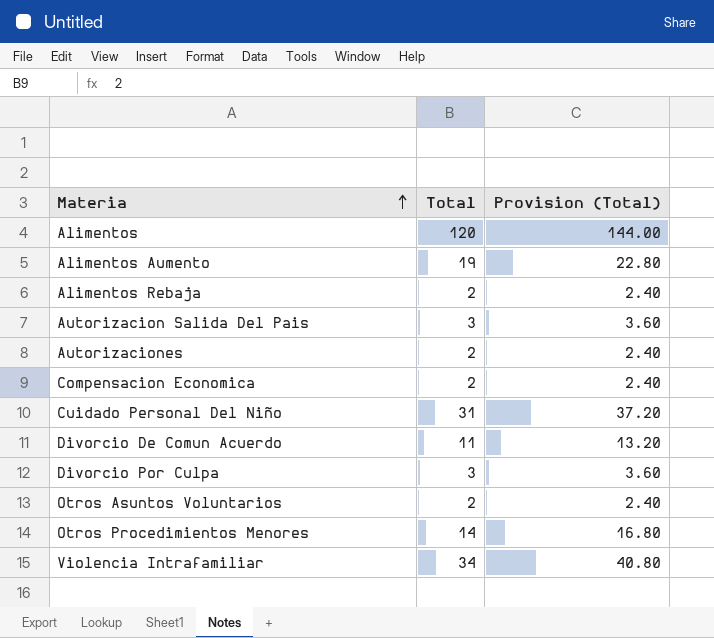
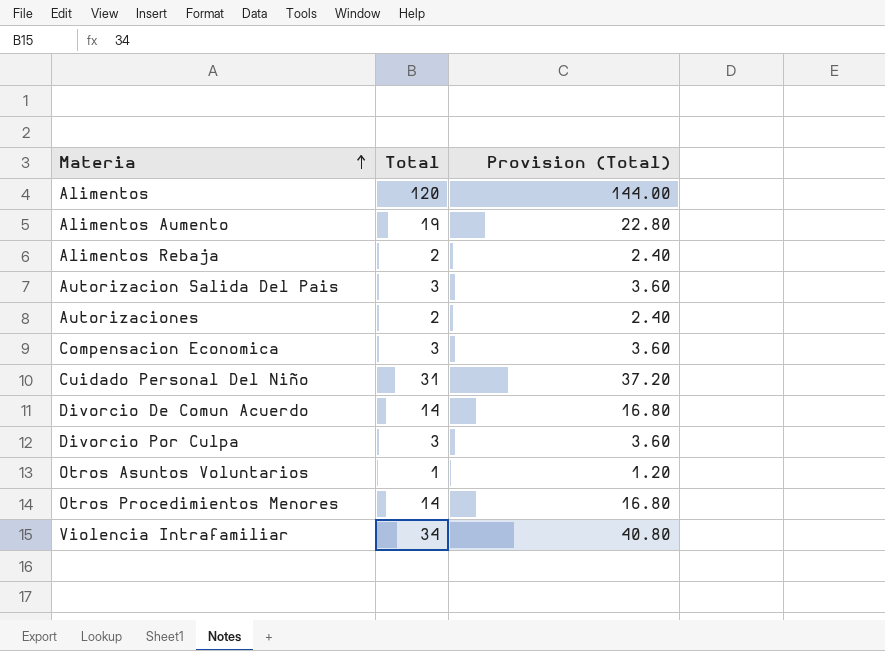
Compensacion Economica | Total: 2 -> 3
Compensacion Economica | Provision (Total): 2.40 -> 3.60
Divorcio De Comun Acuerdo | Total: 11 -> 14
Divorcio De Comun Acuerdo | Provision (Total): 13.20 -> 16.80
Otros Asuntos Voluntarios | Total: 2 -> 1
Otros Asuntos Voluntarios | Provision (Total): 2.40 -> 1.20

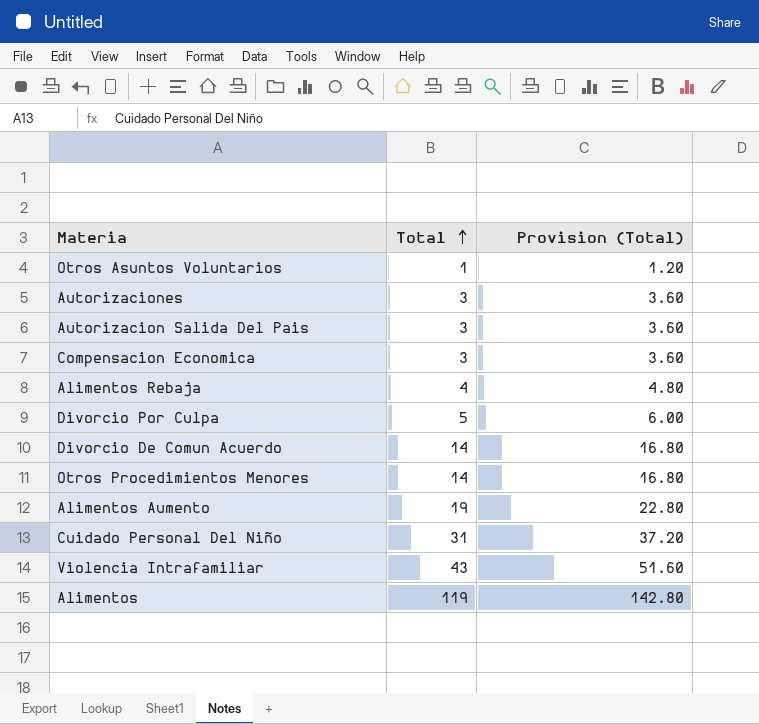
row order: Materia ascending -> Total ascending
Autorizaciones | Total: 2 -> 3
Autorizaciones | Provision (Total): 2.40 -> 3.60
Alimentos Rebaja | Total: 2 -> 4
Alimentos Rebaja | Provision (Total): 2.40 -> 4.80
Divorcio Por Culpa | Total: 3 -> 5
Divorcio Por Culpa | Provision (Total): 3.60 -> 6.00
Violencia Intrafamiliar | Total: 34 -> 43
Violencia Intrafamiliar | Provision (Total): 40.80 -> 51.60
Alimentos | Total: 120 -> 119
Alimentos | Provision (Total): 144.00 -> 142.80

